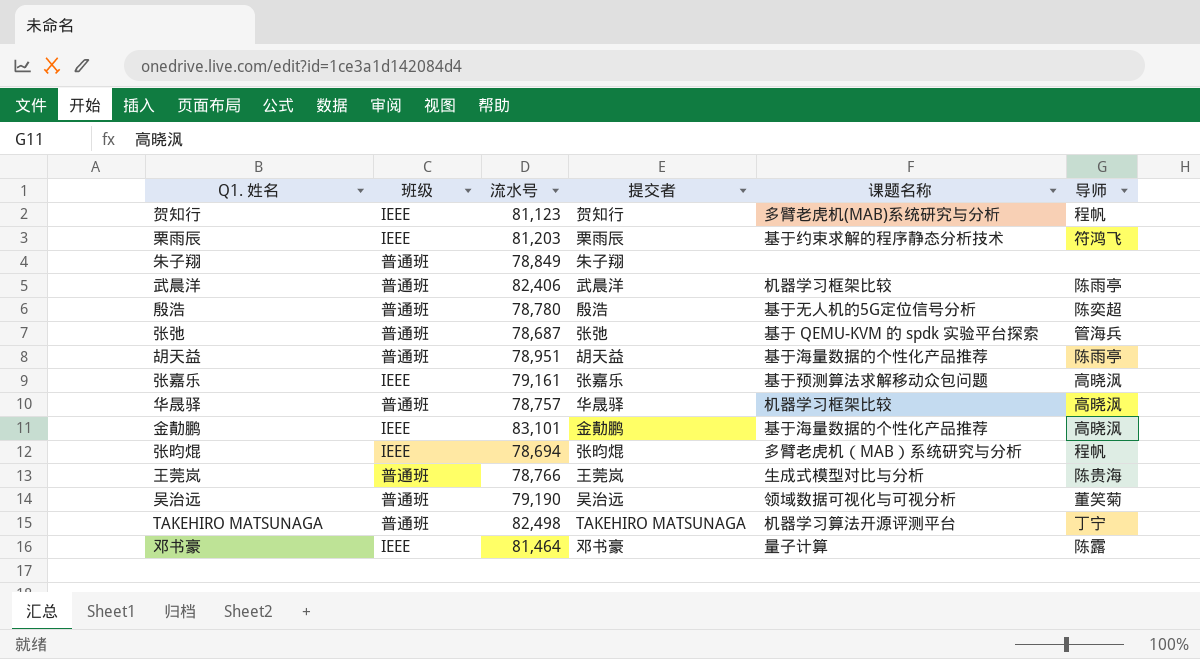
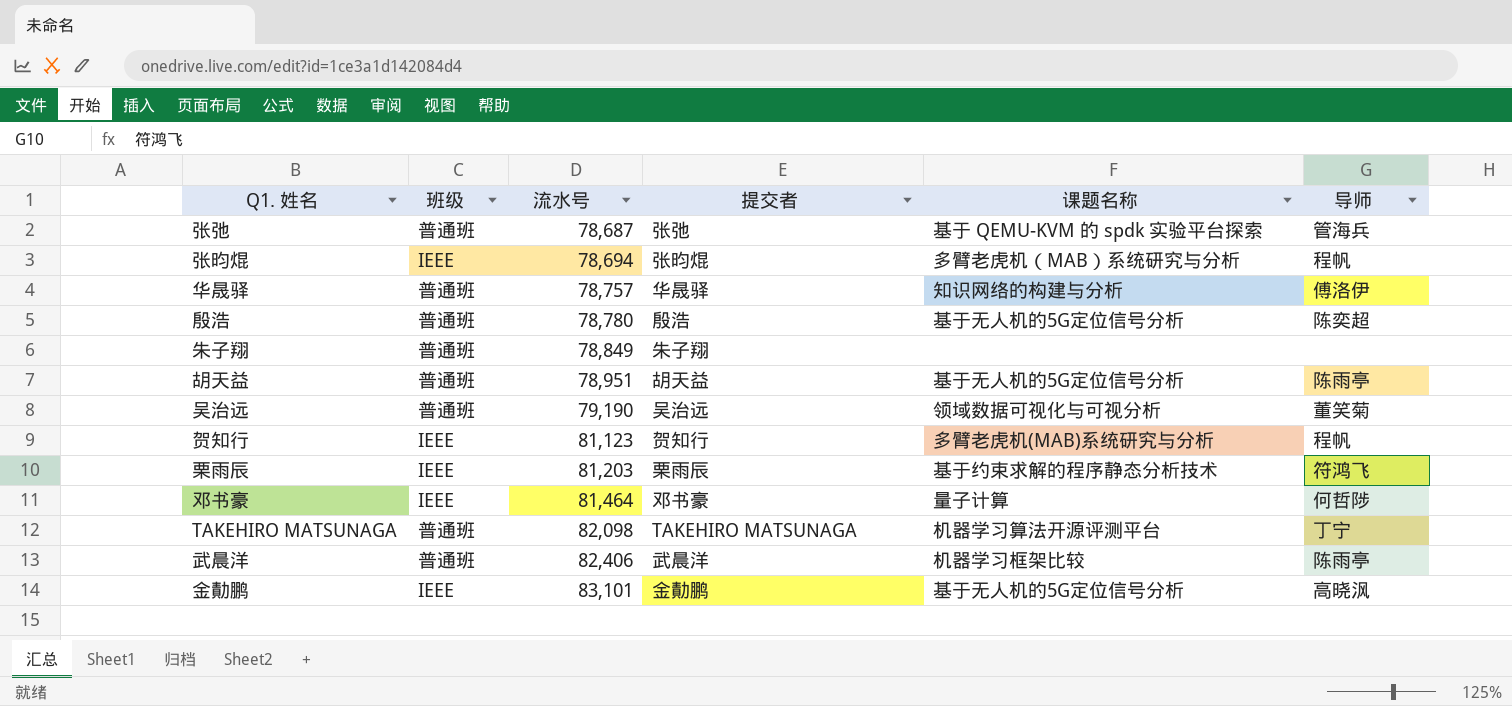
row order: none -> 流水号 ascending
row 张嘉乐: IEEE | 79,161 | 张嘉乐 | 基于预测算法求解移动众包问题 | 高晓沨 -> none
row 王莞岚: 普通班 | 78,766 | 王莞岚 | 生成式模型对比与分析 | 陈贵海 -> none
华晟驿 | 课题名称: 机器学习框架比较 -> 知识网络的构建与分析
华晟驿 | 导师: 高晓沨 -> 傅洛伊
胡天益 | 课题名称: 基于海量数据的个性化产品推荐 -> 基于无人机的5G定位信号分析
邓书豪 | 导师: 陈露 -> 何哲陟
TAKEHIRO MATSUNAGA | 流水号: 82,498 -> 82,098
金勣鹏 | 课题名称: 基于海量数据的个性化产品推荐 -> 基于无人机的5G定位信号分析

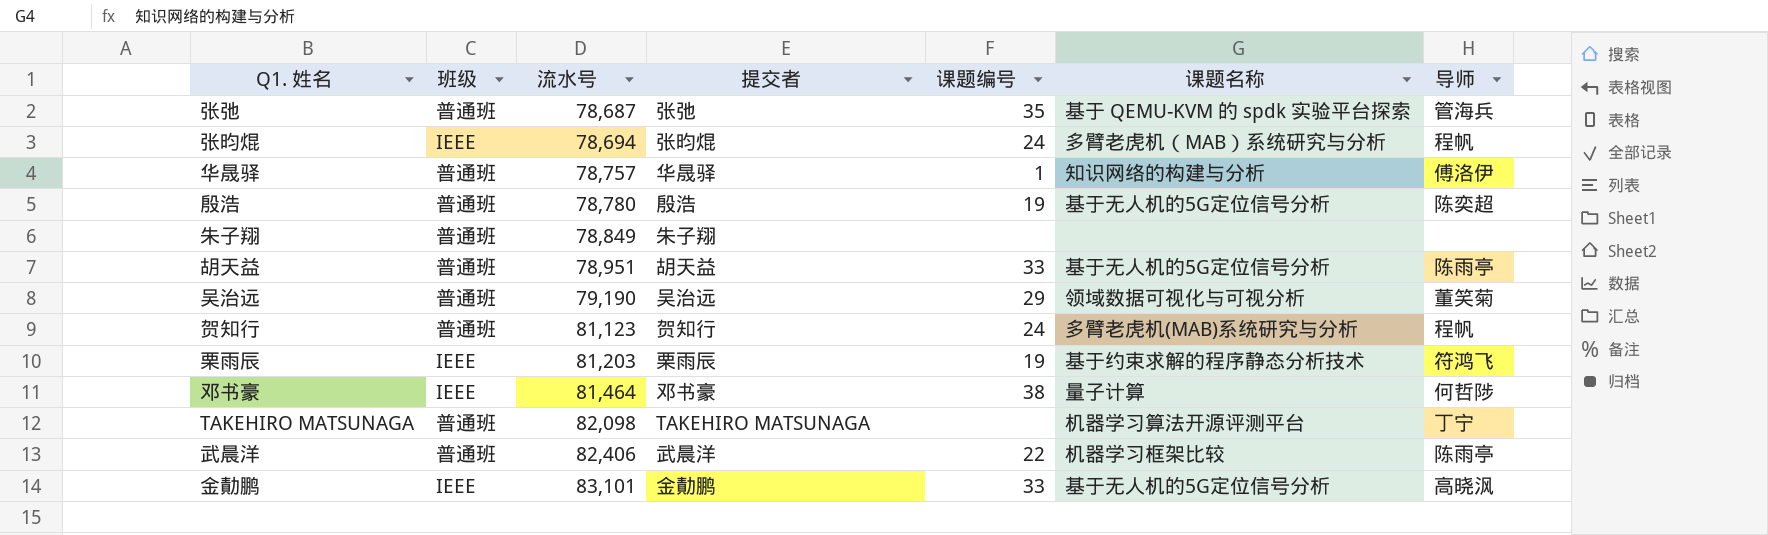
column 课题编号 | position: none -> 5
贺知行 | 班级: IEEE -> 普通班

